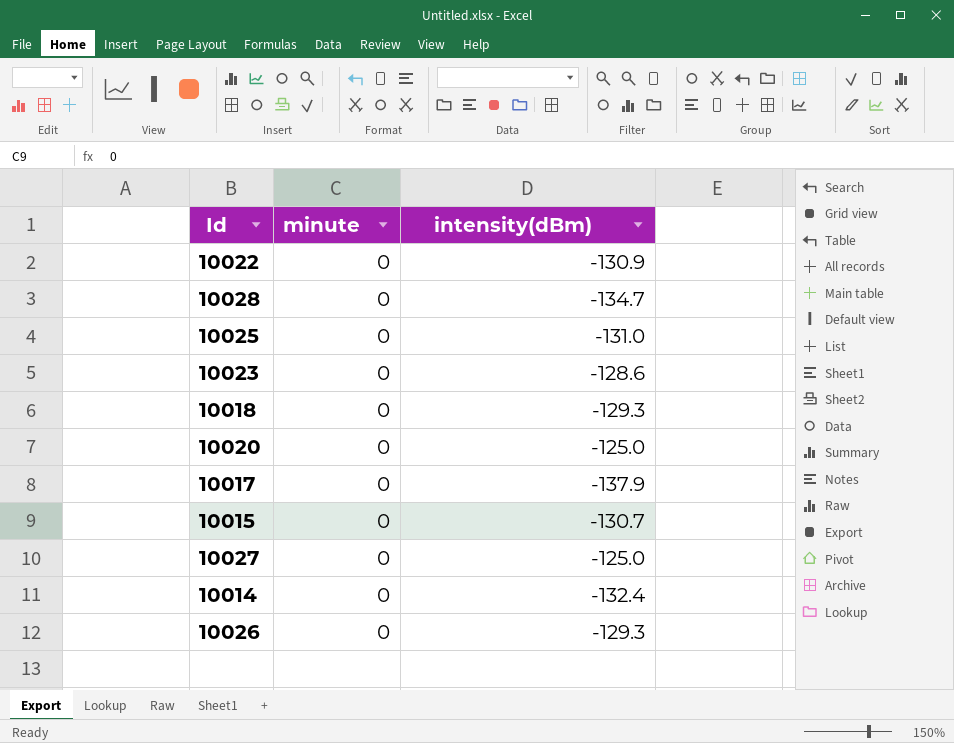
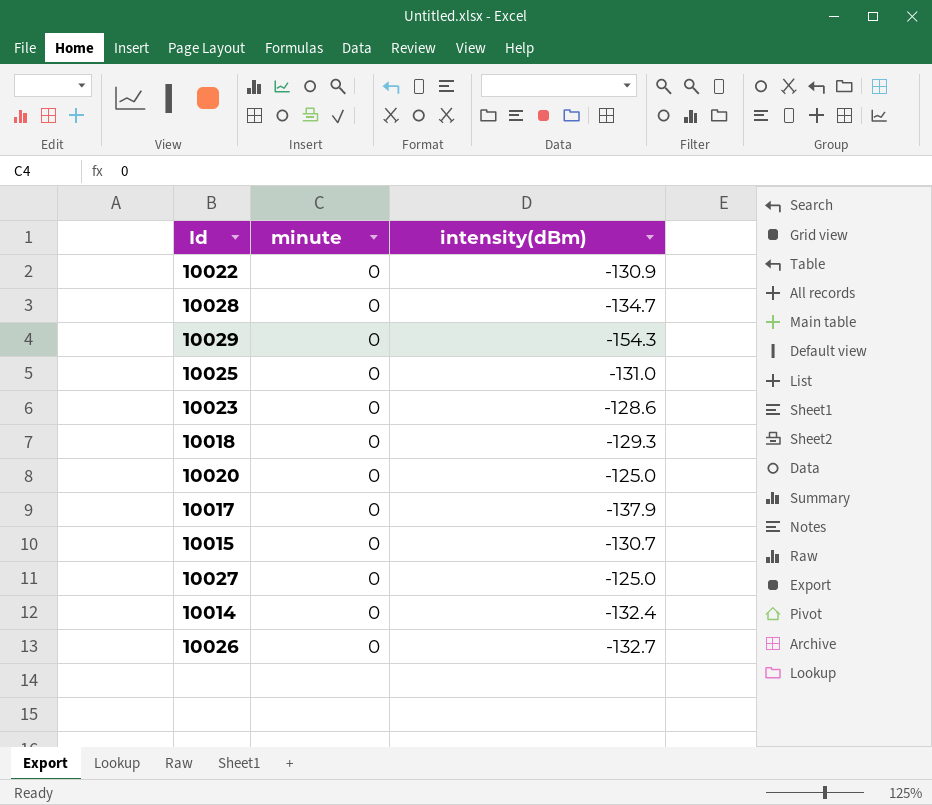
row 10029: none -> 0 | -154.3
10026 | intensity(dBm): -129.3 -> -132.7

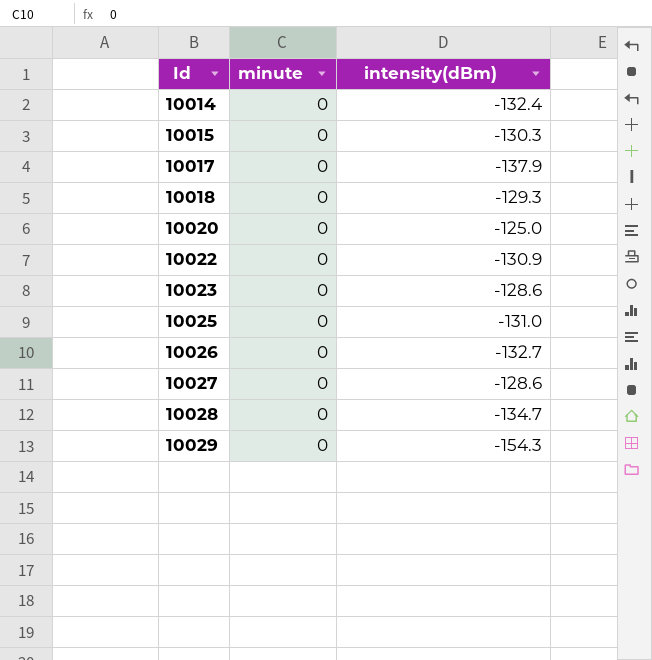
row order: none -> Id ascending
10015 | intensity(dBm): -130.7 -> -130.3
10027 | intensity(dBm): -125.0 -> -128.6

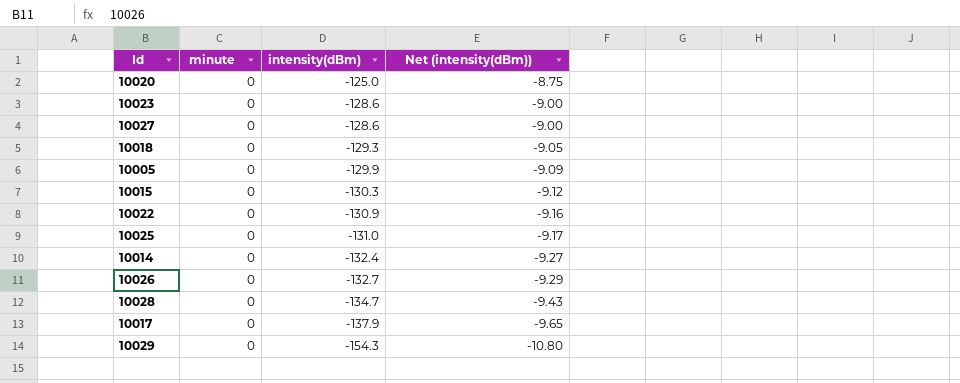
row order: Id ascending -> intensity(dBm) descending
column Net (intensity(dBm)) | formula: none -> [intensity(dBm)] * 0.07
row 10005: none -> 0 | -129.9 | -9.09

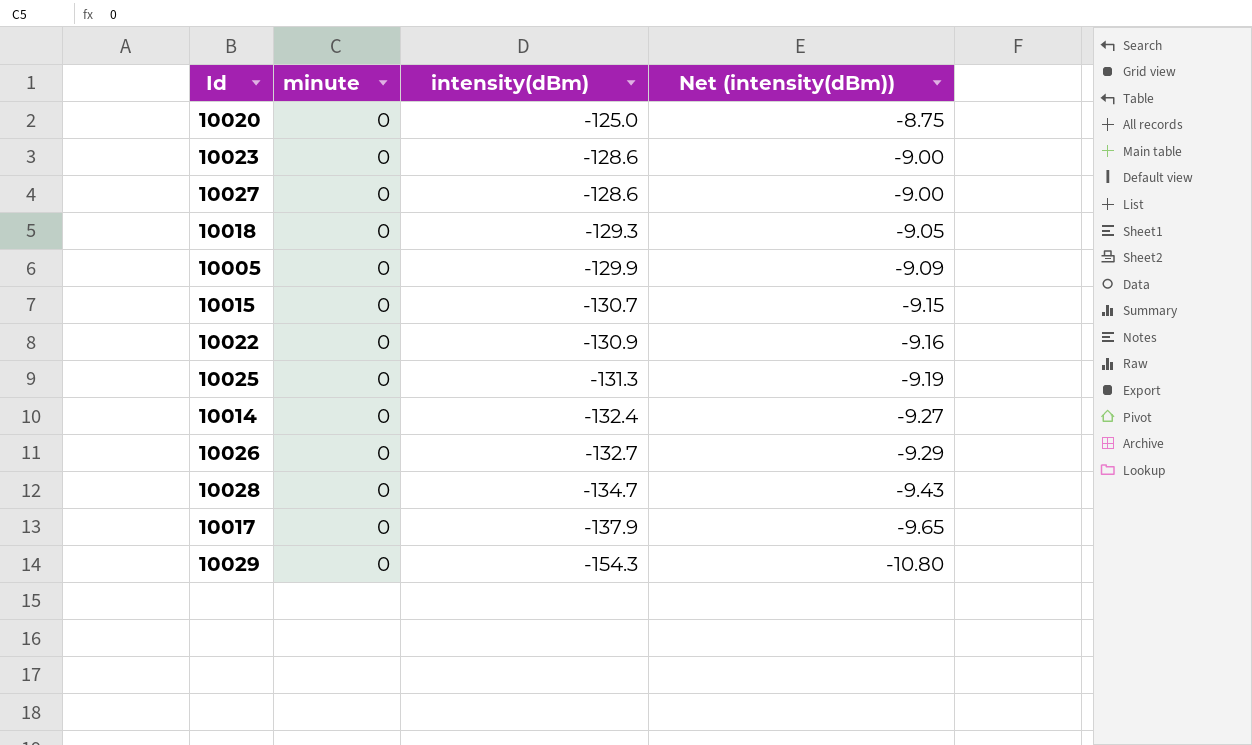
10015 | intensity(dBm): -130.3 -> -130.7
10015 | Net (intensity(dBm)): -9.12 -> -9.15
10025 | intensity(dBm): -131.0 -> -131.3
10025 | Net (intensity(dBm)): -9.17 -> -9.19

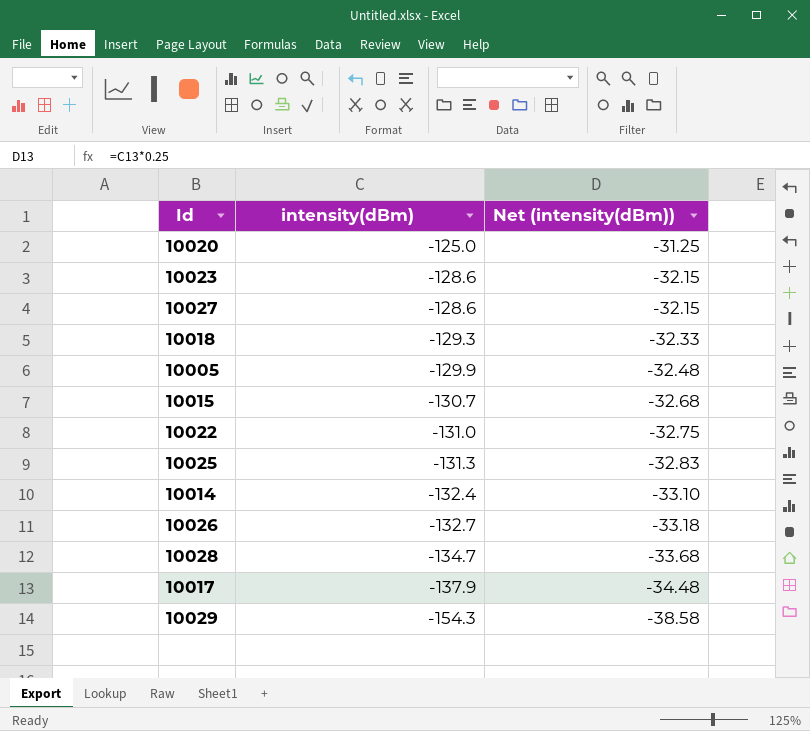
column minute | position: 2 -> none
column Net (intensity(dBm)) | formula: [intensity(dBm)] * 0.07 -> [intensity(dBm)] * 0.25
10022 | intensity(dBm): -130.9 -> -131.0

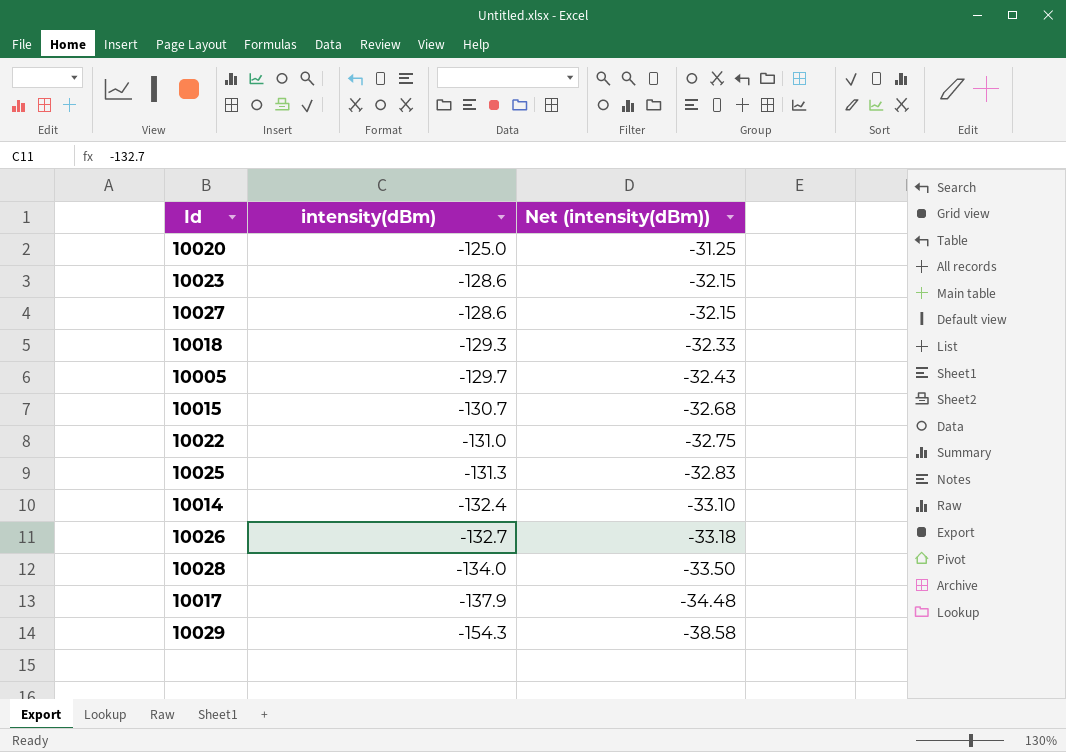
10005 | intensity(dBm): -129.9 -> -129.7
10005 | Net (intensity(dBm)): -32.48 -> -32.43
10028 | intensity(dBm): -134.7 -> -134.0
10028 | Net (intensity(dBm)): -33.68 -> -33.50

